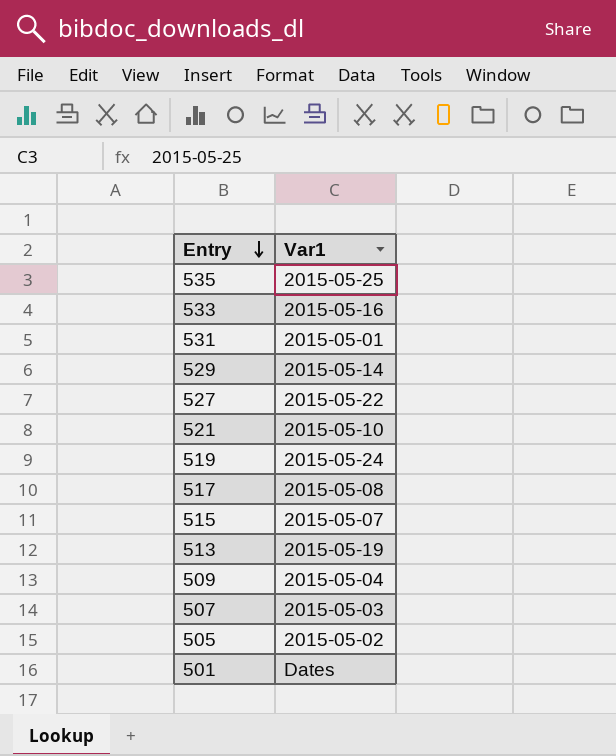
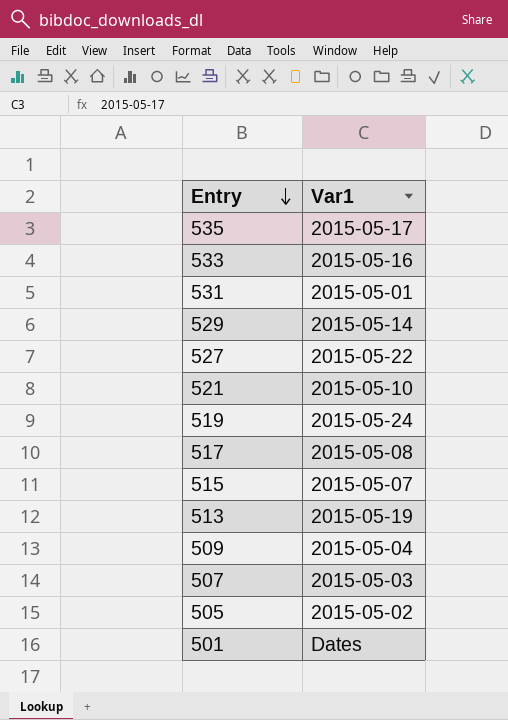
535 | Var1: 2015-05-25 -> 2015-05-17

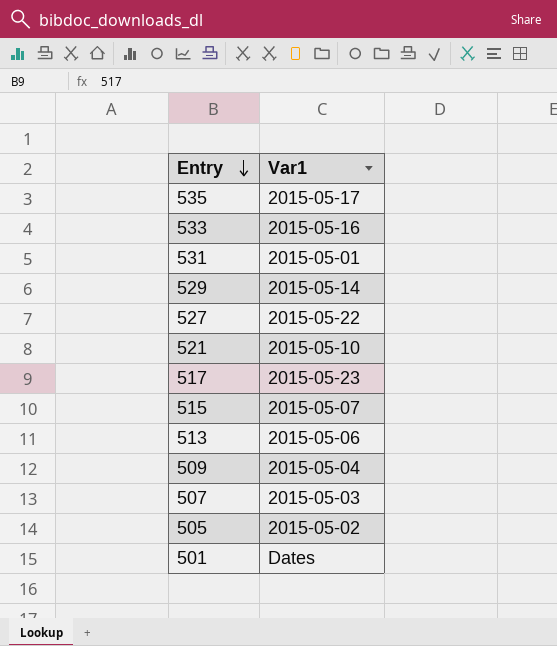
row 519: 2015-05-24 -> none
517 | Var1: 2015-05-08 -> 2015-05-23
513 | Var1: 2015-05-19 -> 2015-05-06

